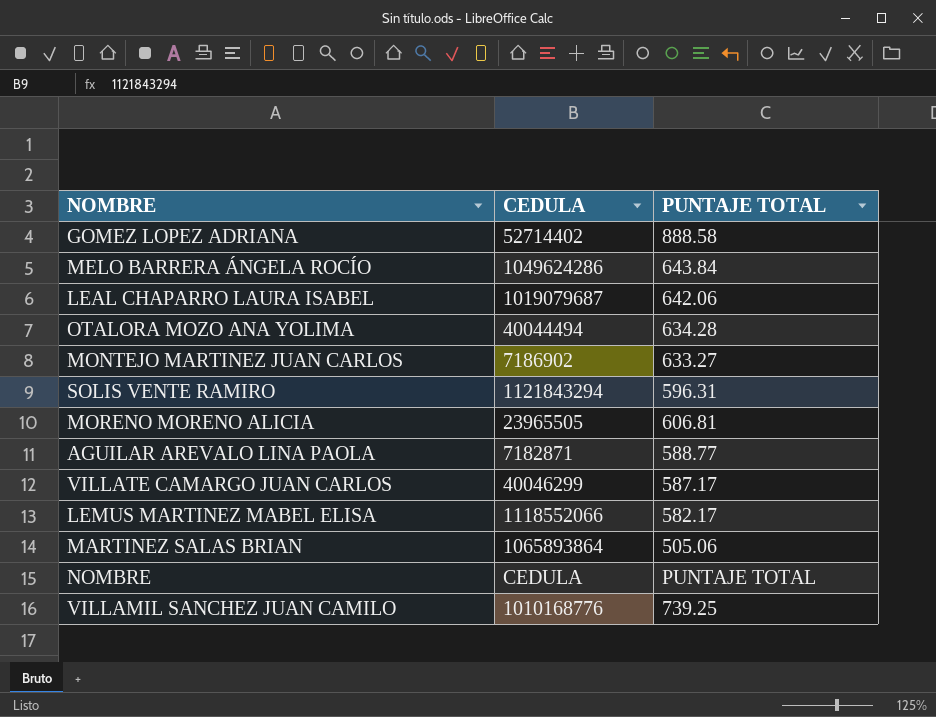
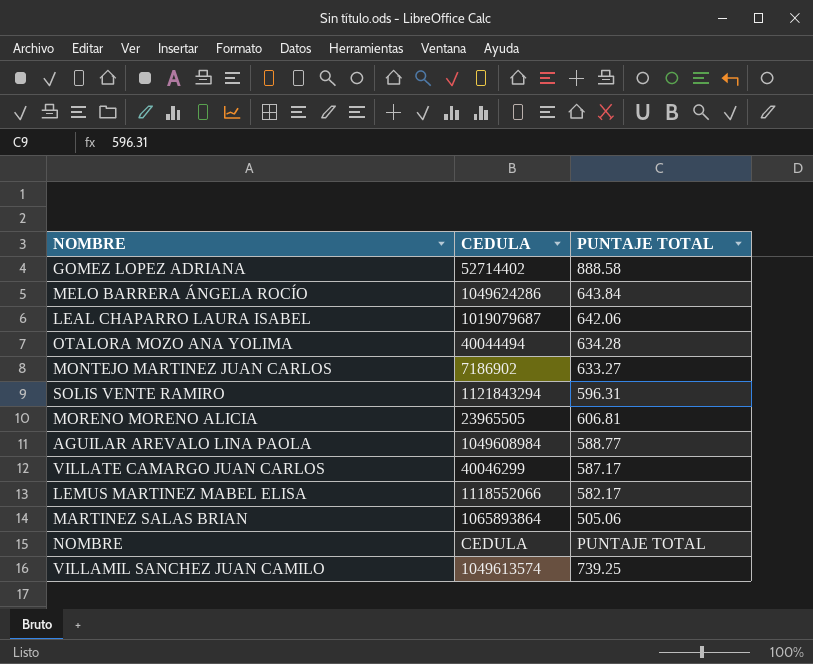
AGUILAR AREVALO LINA PAOLA | CEDULA: 7182871 -> 1049608984
VILLAMIL SANCHEZ JUAN CAMILO | CEDULA: 1010168776 -> 1049613574

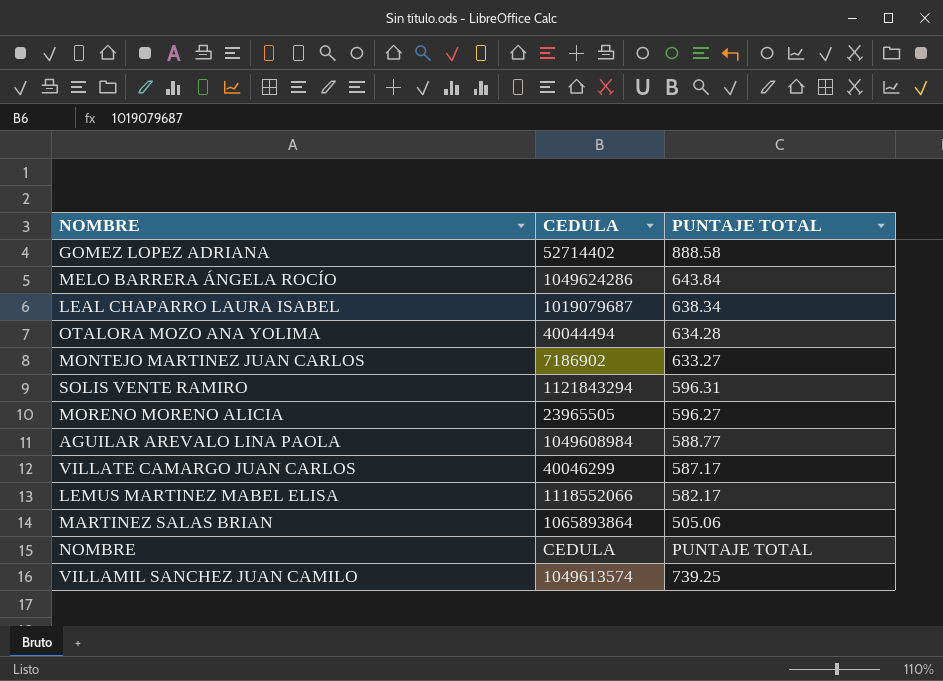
LEAL CHAPARRO LAURA ISABEL | PUNTAJE TOTAL: 642.06 -> 638.34
MORENO MORENO ALICIA | PUNTAJE TOTAL: 606.81 -> 596.27

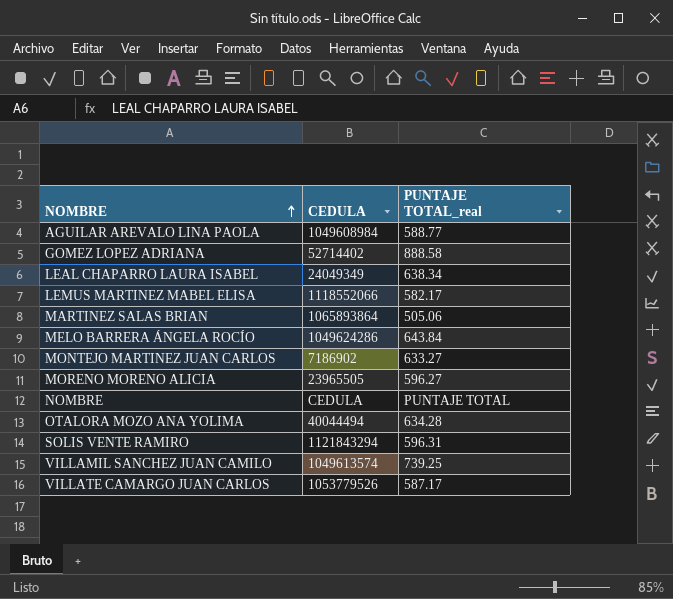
row order: none -> NOMBRE ascending
column name: PUNTAJE TOTAL -> PUNTAJE TOTAL_real
LEAL CHAPARRO LAURA ISABEL | CEDULA: 1019079687 -> 24049349
VILLATE CAMARGO JUAN CARLOS | CEDULA: 40046299 -> 1053779526

